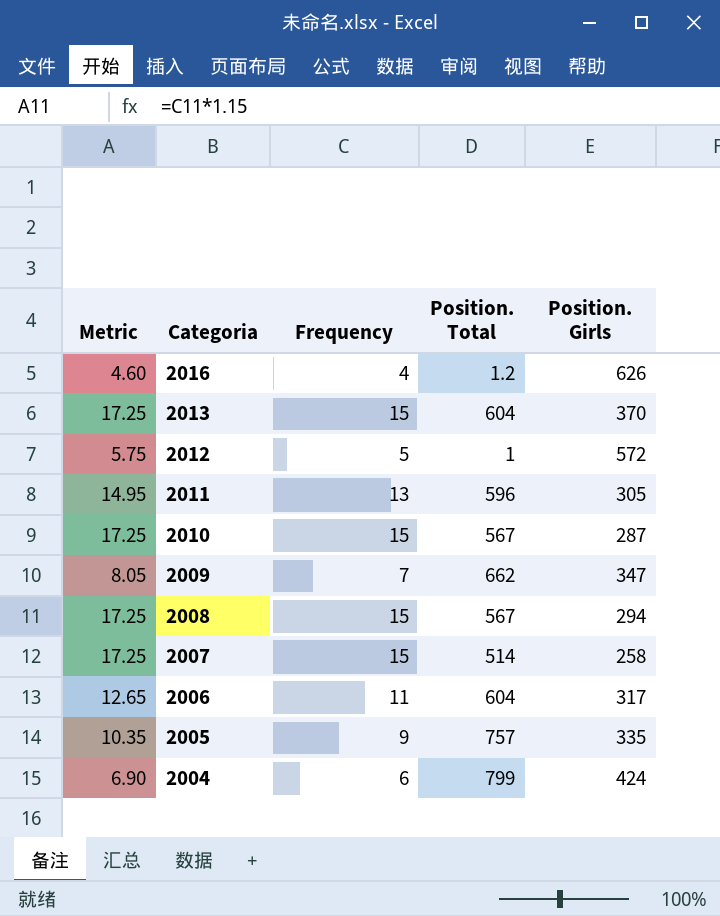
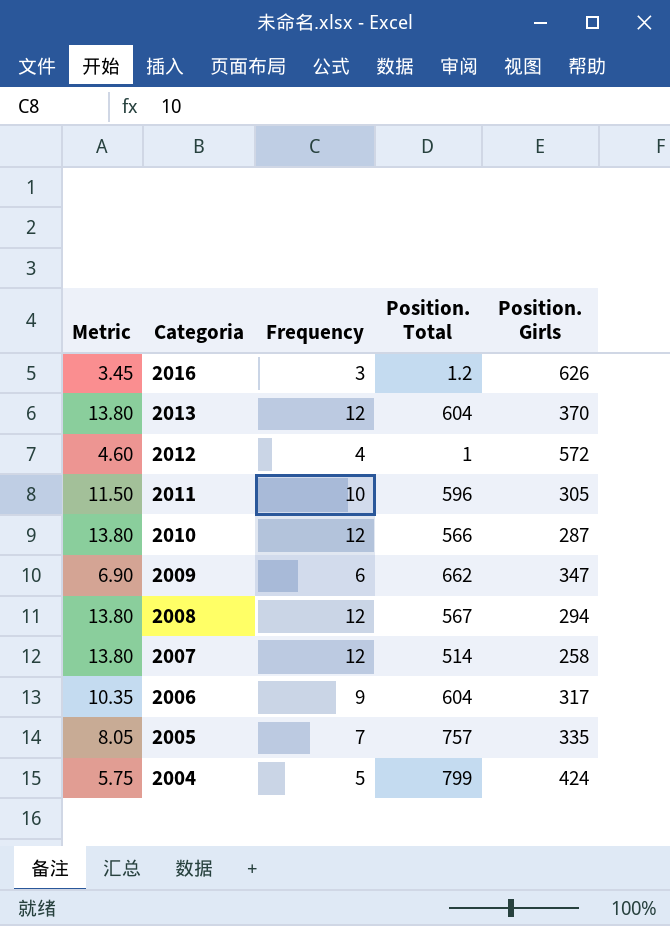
2016 | Metric: 4.60 -> 3.45
2016 | Frequency: 4 -> 3
2013 | Metric: 17.25 -> 13.80
2013 | Frequency: 15 -> 12
2012 | Metric: 5.75 -> 4.60
2012 | Frequency: 5 -> 4
2011 | Metric: 14.95 -> 11.50
2011 | Frequency: 13 -> 10
2010 | Metric: 17.25 -> 13.80
2010 | Frequency: 15 -> 12
2010 | Position. Total: 567 -> 566
2009 | Metric: 8.05 -> 6.90
2009 | Frequency: 7 -> 6
2008 | Metric: 17.25 -> 13.80
2008 | Frequency: 15 -> 12
2007 | Metric: 17.25 -> 13.80
2007 | Frequency: 15 -> 12
2006 | Metric: 12.65 -> 10.35
2006 | Frequency: 11 -> 9
2005 | Metric: 10.35 -> 8.05
2005 | Frequency: 9 -> 7
2004 | Metric: 6.90 -> 5.75
2004 | Frequency: 6 -> 5

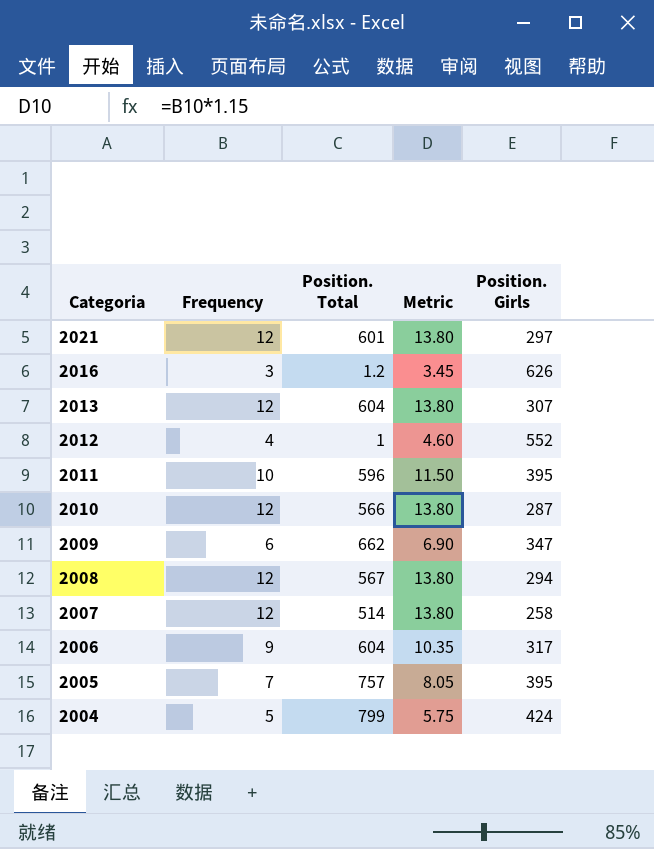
column Metric | position: 1 -> 4
row 2021: none -> 12 | 601 | 13.80 | 297
2013 | Position. Girls: 370 -> 307
2012 | Position. Girls: 572 -> 552
2011 | Position. Girls: 305 -> 395
2005 | Position. Girls: 335 -> 395

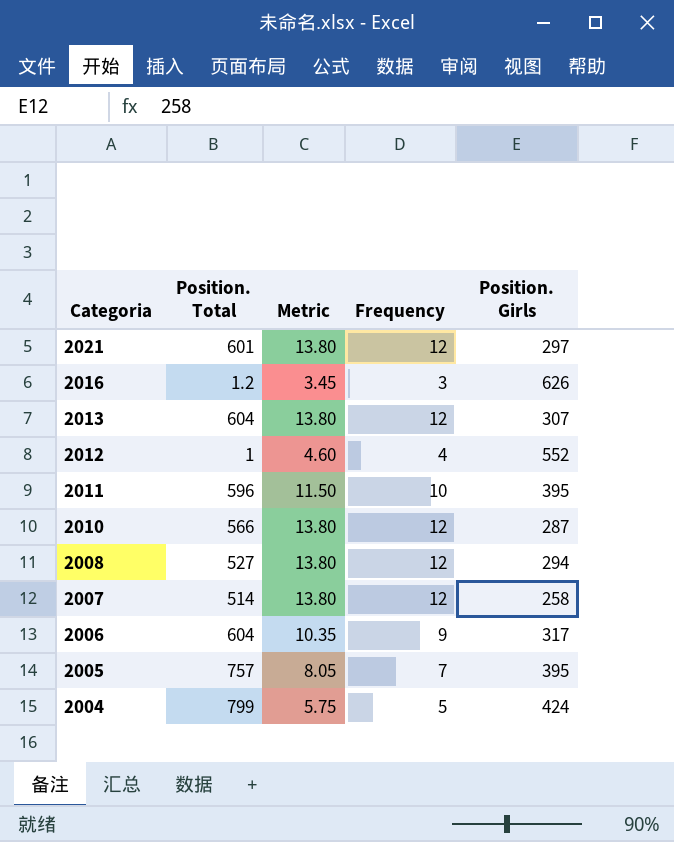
column Frequency | position: 2 -> 4
row 2009: 6 | 662 | 6.90 | 347 -> none
2008 | Position. Total: 567 -> 527

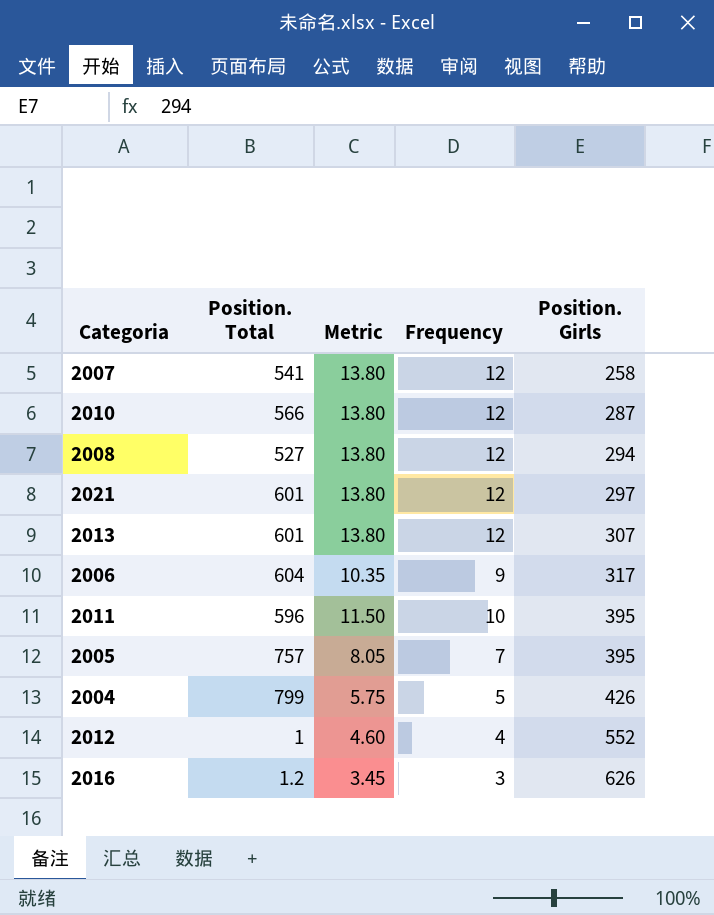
row order: Categoria descending -> Position. Girls ascending
2007 | Position. Total: 514 -> 541
2013 | Position. Total: 604 -> 601
2004 | Position. Girls: 424 -> 426

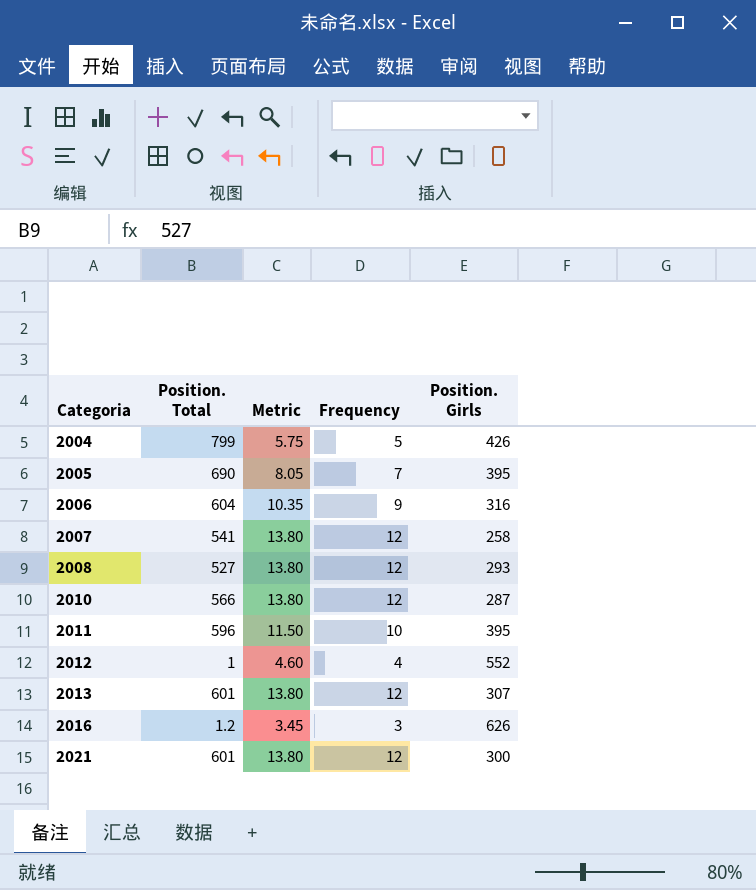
row order: Position. Girls ascending -> Categoria ascending
2005 | Position. Total: 757 -> 690
2006 | Position. Girls: 317 -> 316
2008 | Position. Girls: 294 -> 293
2021 | Position. Girls: 297 -> 300

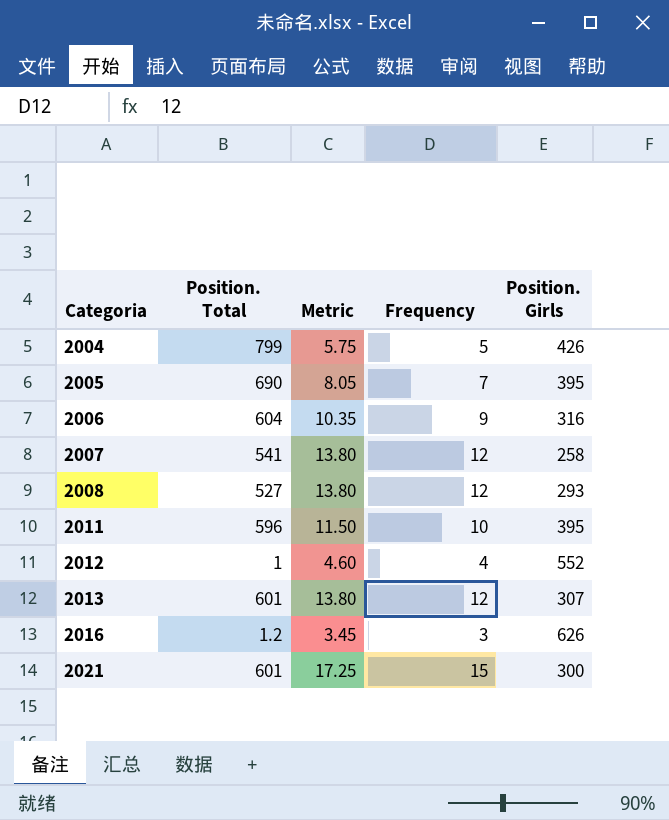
row 2010: 566 | 13.80 | 12 | 287 -> none
2021 | Metric: 13.80 -> 17.25
2021 | Frequency: 12 -> 15

